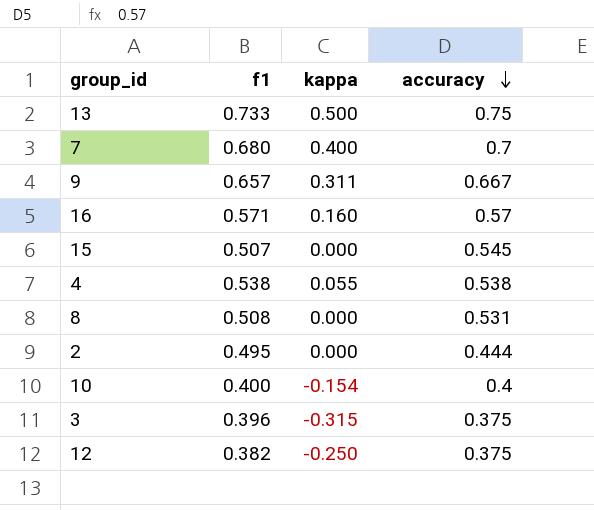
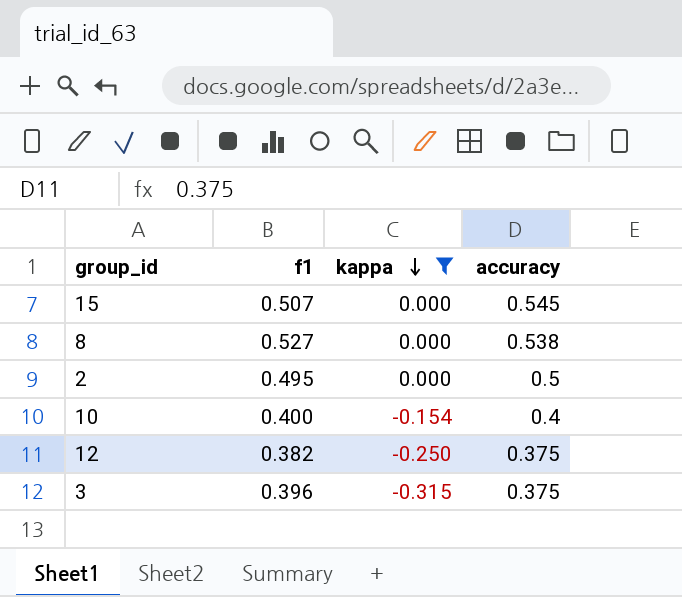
filter: none -> kappa <= 0.000
row order: accuracy descending -> kappa descending
8 | f1: 0.508 -> 0.527
8 | accuracy: 0.531 -> 0.538
2 | accuracy: 0.444 -> 0.5

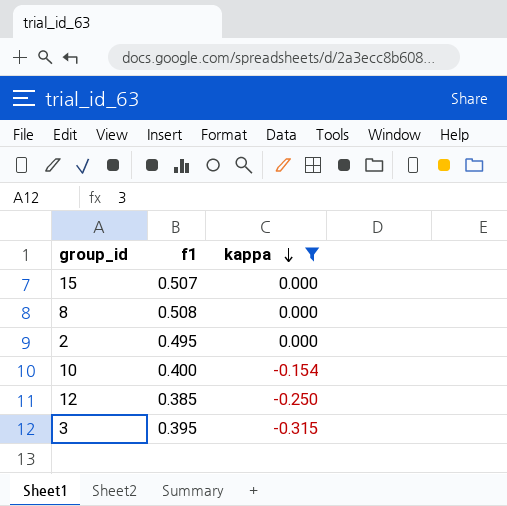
column accuracy | position: 4 -> none
8 | f1: 0.527 -> 0.508
12 | f1: 0.382 -> 0.385
3 | f1: 0.396 -> 0.395

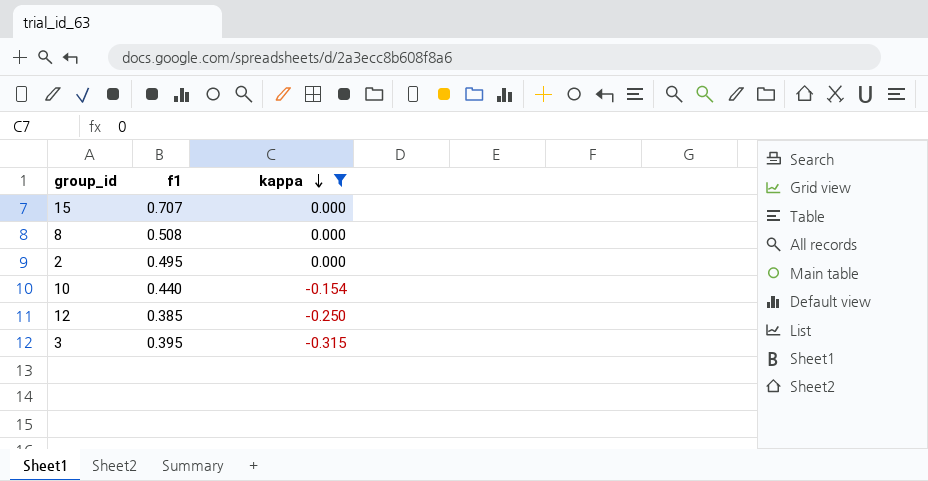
15 | f1: 0.507 -> 0.707
10 | f1: 0.400 -> 0.440

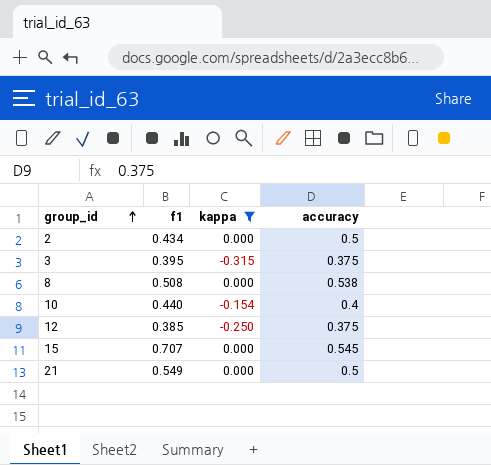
row order: kappa descending -> group_id ascending
column accuracy | position: none -> 4
2 | f1: 0.495 -> 0.434
row 21: none -> 0.549 | 0.000 | 0.5

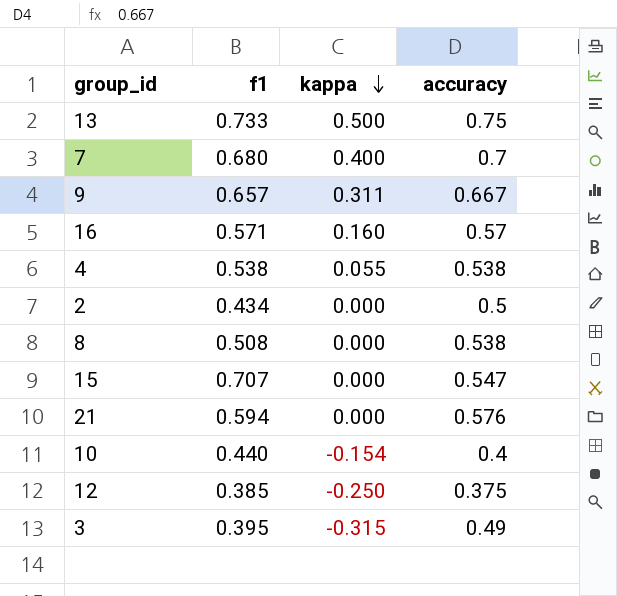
filter: kappa <= 0.000 -> none
row order: group_id ascending -> kappa descending
15 | accuracy: 0.545 -> 0.547
21 | f1: 0.549 -> 0.594
21 | accuracy: 0.5 -> 0.576
3 | accuracy: 0.375 -> 0.49

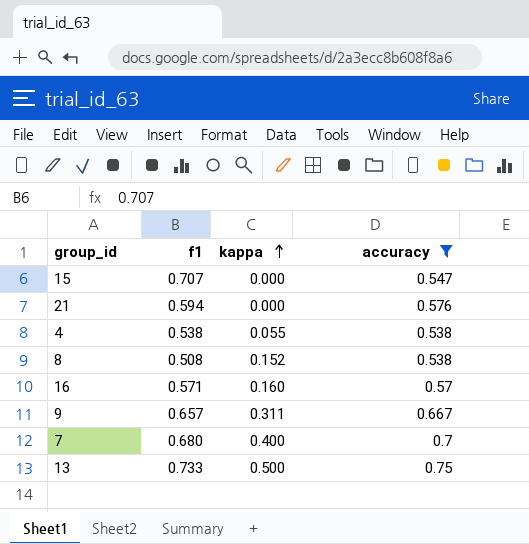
filter: none -> accuracy >= 0.538
row order: kappa descending -> kappa ascending
8 | kappa: 0.000 -> 0.152

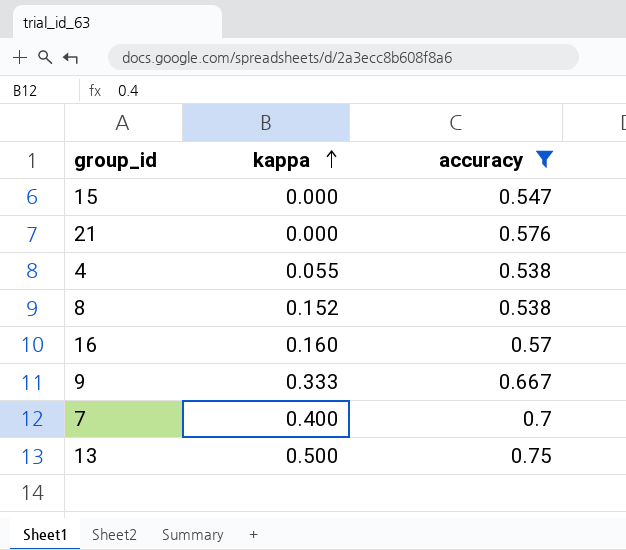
column f1 | position: 2 -> none
9 | kappa: 0.311 -> 0.333

